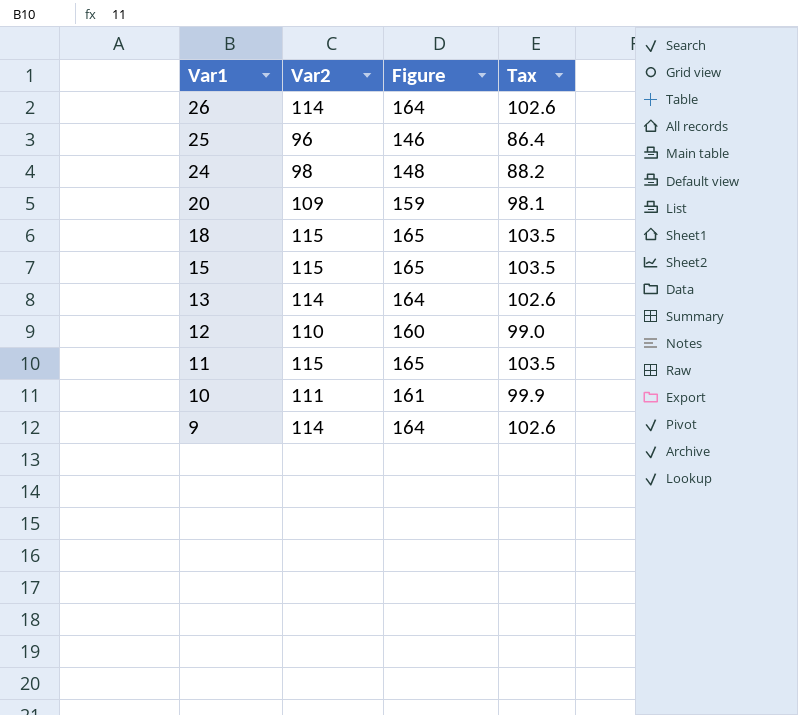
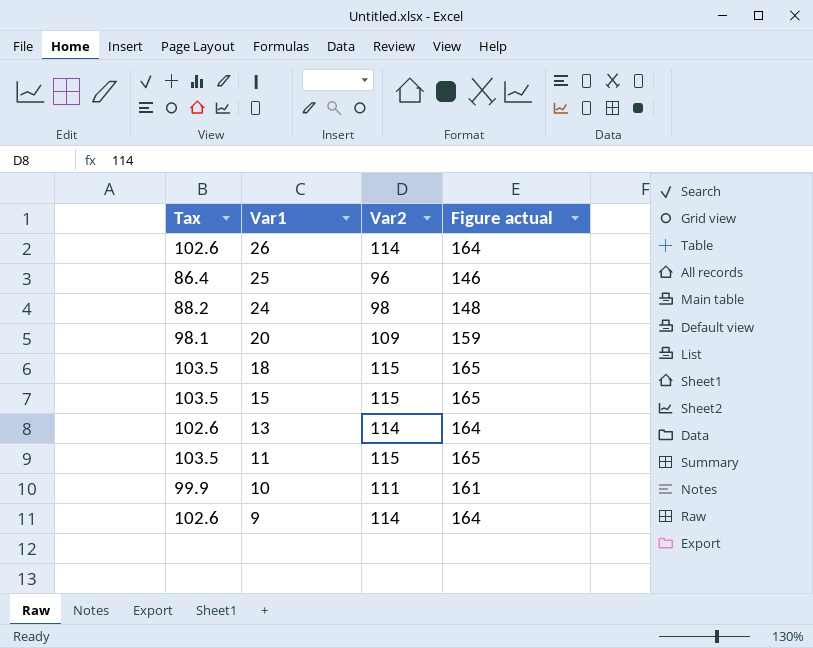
column Tax | position: 4 -> 1
column name: Figure -> Figure actual
row 12: 110 | 160 | 99.0 -> none

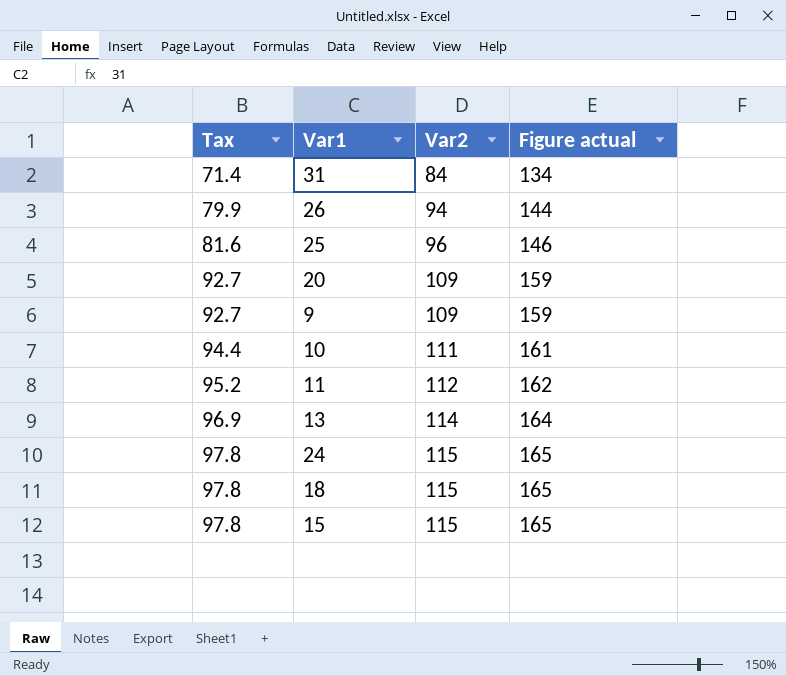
row order: Var1 descending -> Tax ascending
column Tax | formula: [Var2] * 0.9 -> [Var2] * 0.85
row 31: none -> 71.4 | 84 | 134
26 | Var2: 114 -> 94
26 | Figure actual: 164 -> 144
9 | Var2: 114 -> 109
9 | Figure actual: 164 -> 159
11 | Var2: 115 -> 112
11 | Figure actual: 165 -> 162
24 | Var2: 98 -> 115
24 | Figure actual: 148 -> 165

